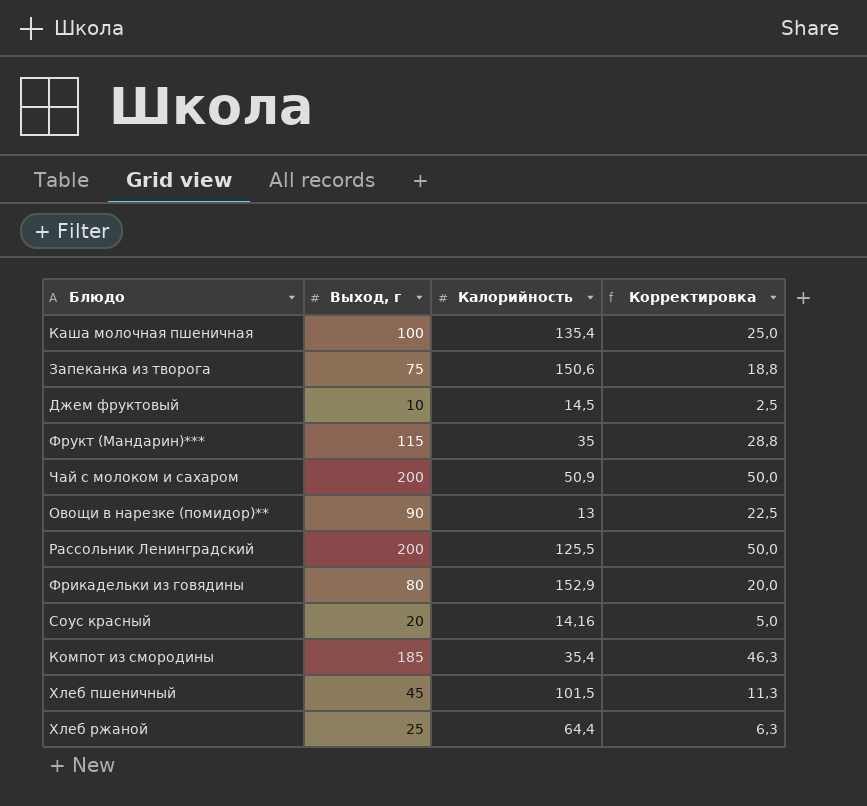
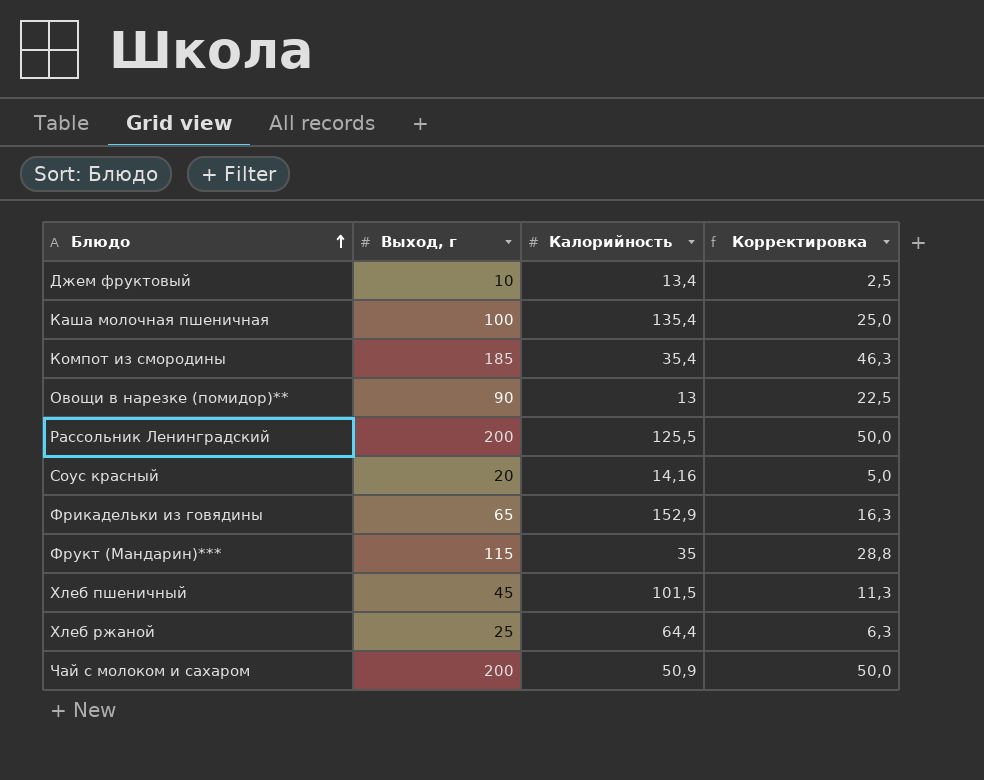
row order: none -> Блюдо ascending
row Запеканка из творога: 75 | 150,6 | 18,8 -> none
Джем фруктовый | Калорийность: 14,5 -> 13,4
Фрикадельки из говядины | Выход, г: 80 -> 65
Фрикадельки из говядины | Корректировка: 20,0 -> 16,3

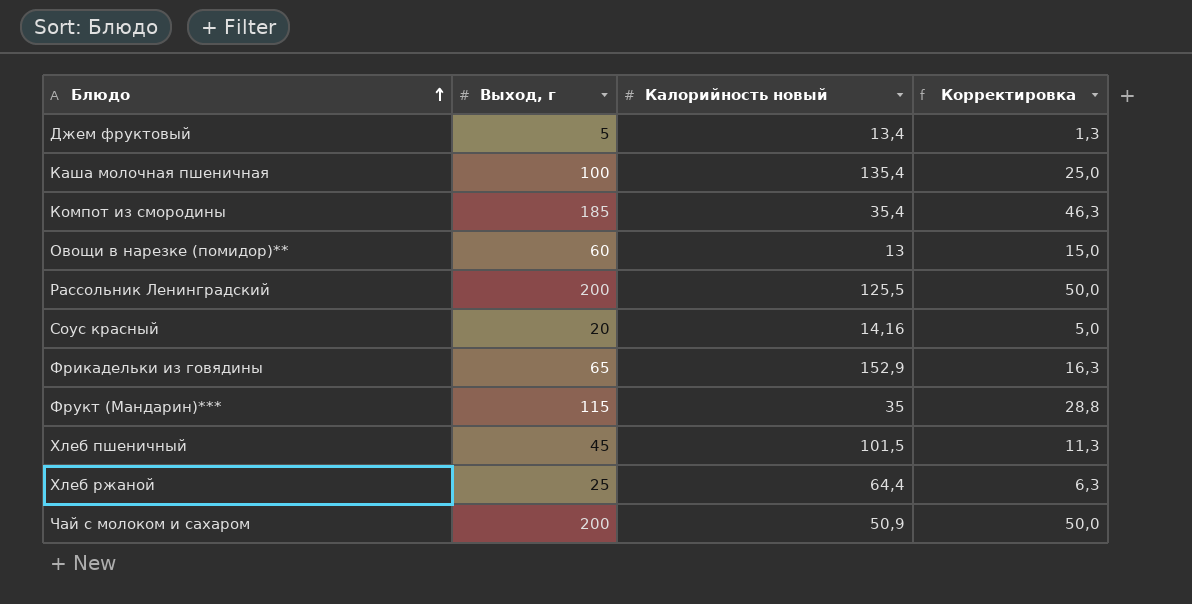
column name: Калорийность -> Калорийность новый
Джем фруктовый | Выход, г: 10 -> 5
Джем фруктовый | Корректировка: 2,5 -> 1,3
Овощи в нарезке (помидор)** | Выход, г: 90 -> 60
Овощи в нарезке (помидор)** | Корректировка: 22,5 -> 15,0

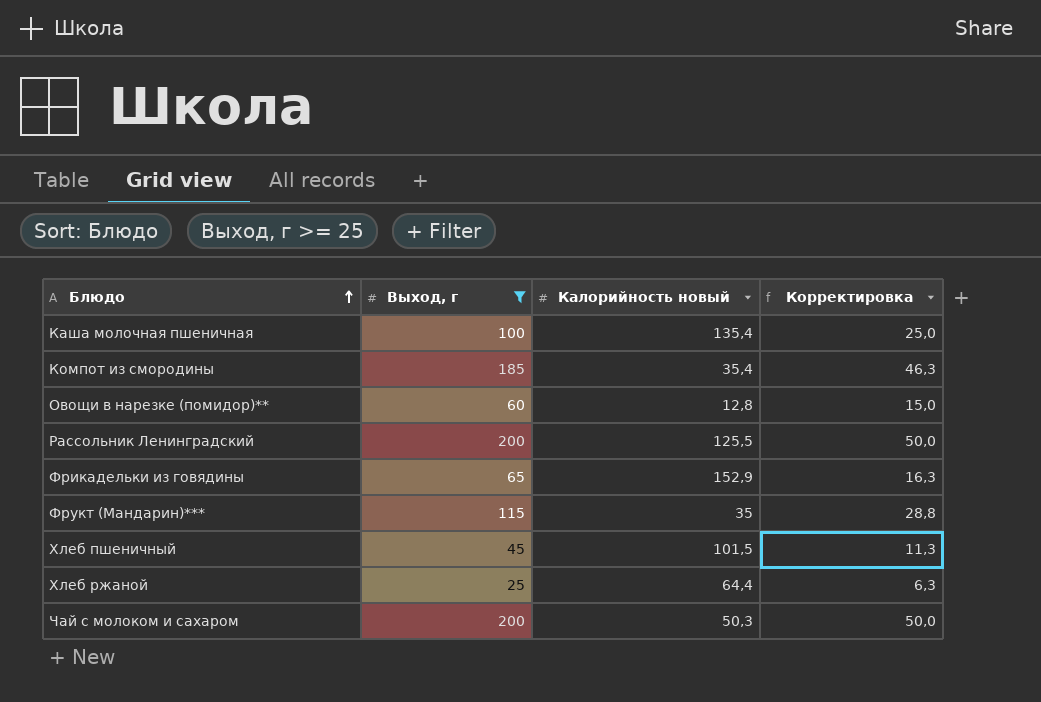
filter: none -> Выход, г >= 25
Овощи в нарезке (помидор)** | Калорийность новый: 13 -> 12,8
Чай с молоком и сахаром | Калорийность новый: 50,9 -> 50,3

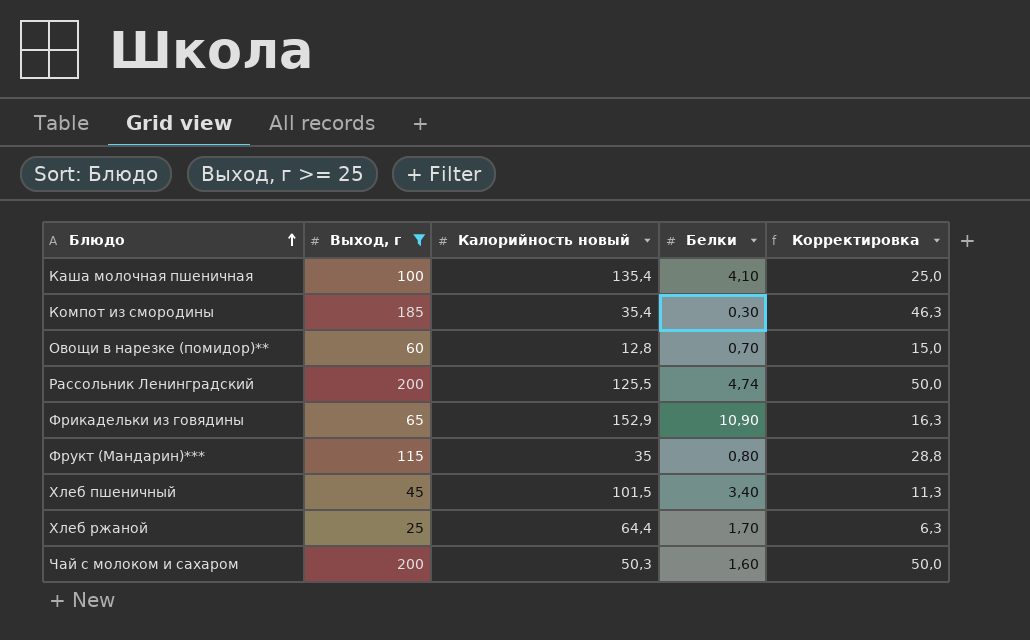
column Белки | position: none -> 4

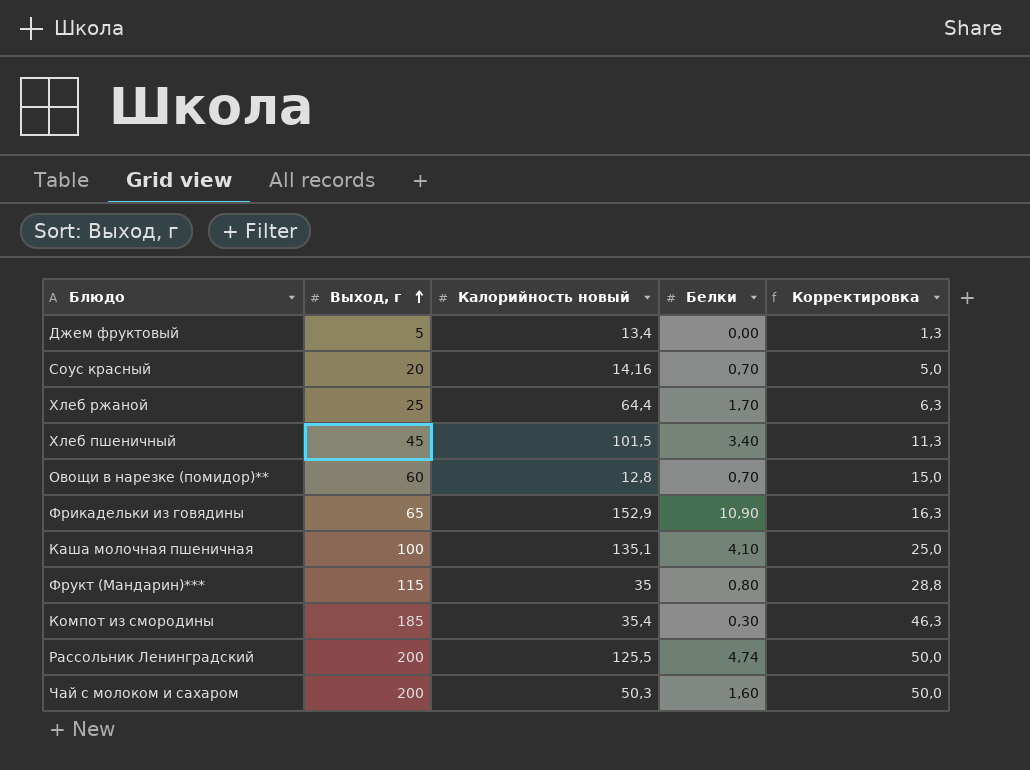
filter: Выход, г >= 25 -> none
row order: Блюдо ascending -> Выход, г ascending
Каша молочная пшеничная | Калорийность новый: 135,4 -> 135,1

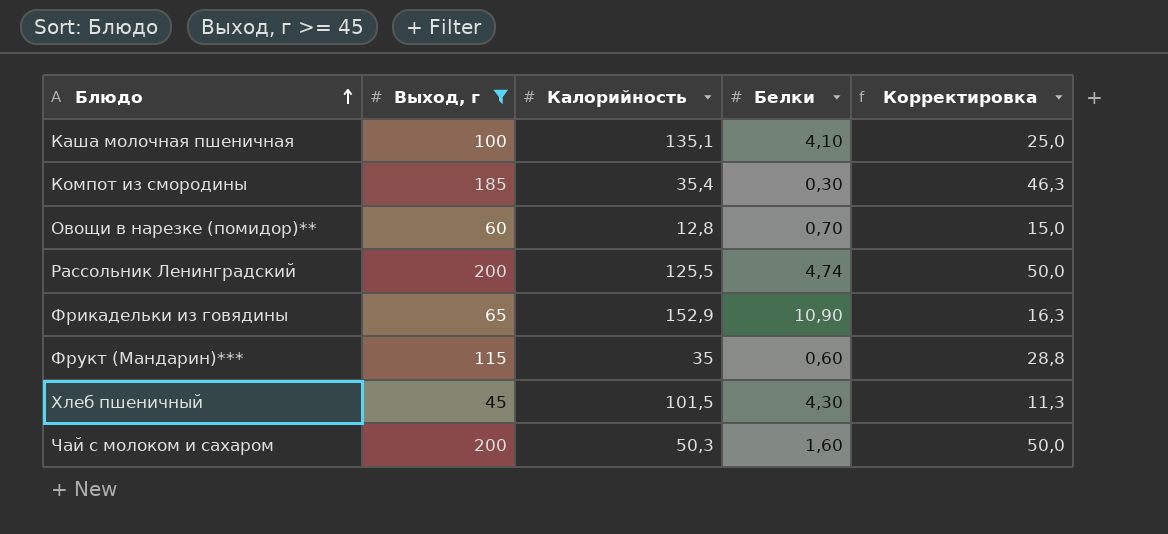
filter: none -> Выход, г >= 45
row order: Выход, г ascending -> Блюдо ascending
column name: Калорийность новый -> Калорийность
Фрукт (Мандарин)*** | Белки: 0,80 -> 0,60
Хлеб пшеничный | Белки: 3,40 -> 4,30

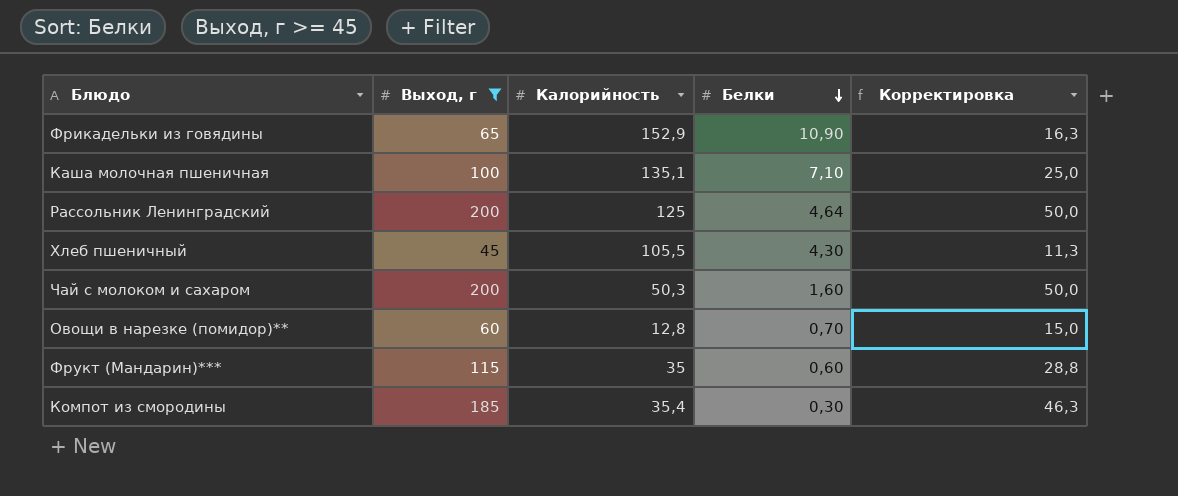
row order: Блюдо ascending -> Белки descending
Каша молочная пшеничная | Белки: 4,10 -> 7,10
Рассольник Ленинградский | Калорийность: 125,5 -> 125
Рассольник Ленинградский | Белки: 4,74 -> 4,64
Хлеб пшеничный | Калорийность: 101,5 -> 105,5

